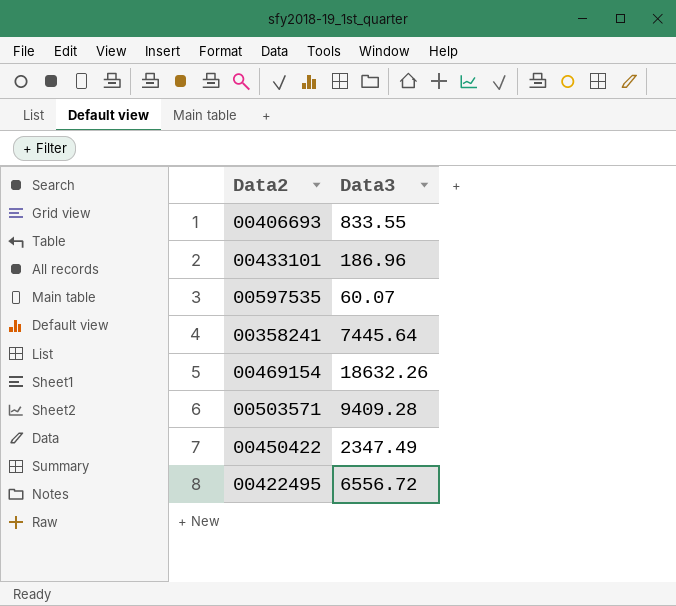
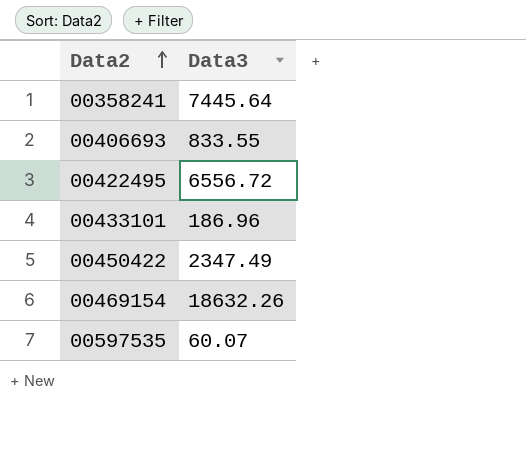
row order: none -> Data2 ascending
row 00503571: 9409.28 -> none

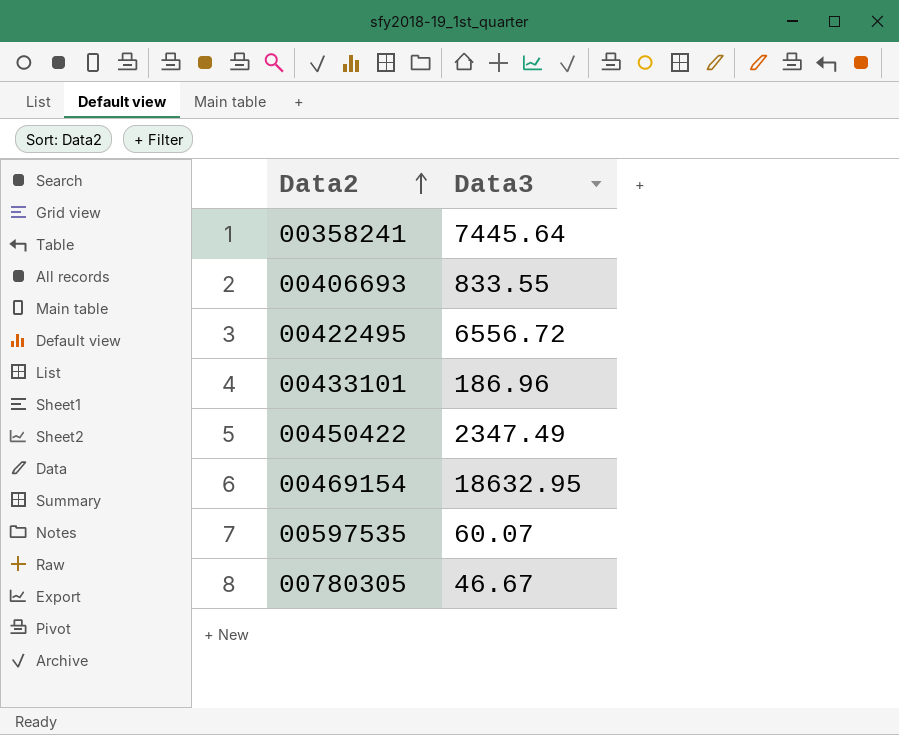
00469154 | Data3: 18632.26 -> 18632.95
row 00780305: none -> 46.67

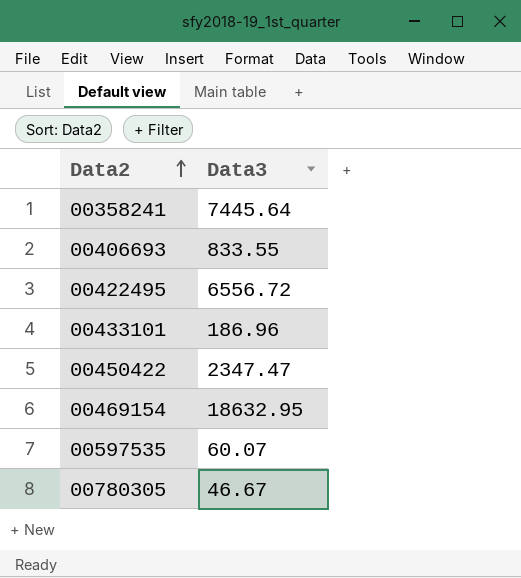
00450422 | Data3: 2347.49 -> 2347.47

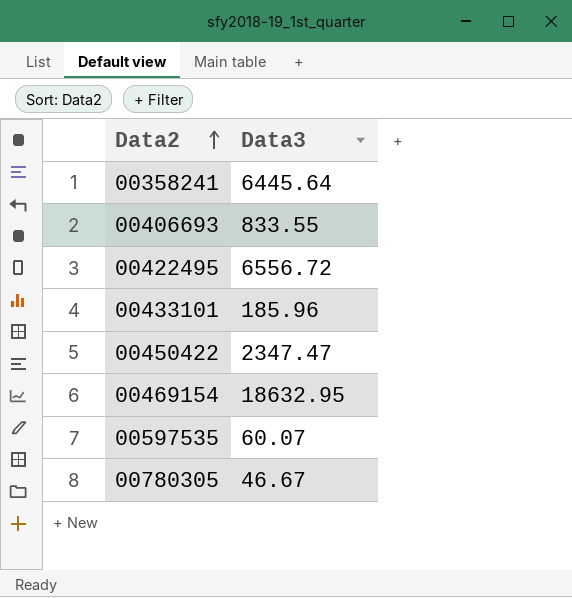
00358241 | Data3: 7445.64 -> 6445.64
00433101 | Data3: 186.96 -> 185.96

